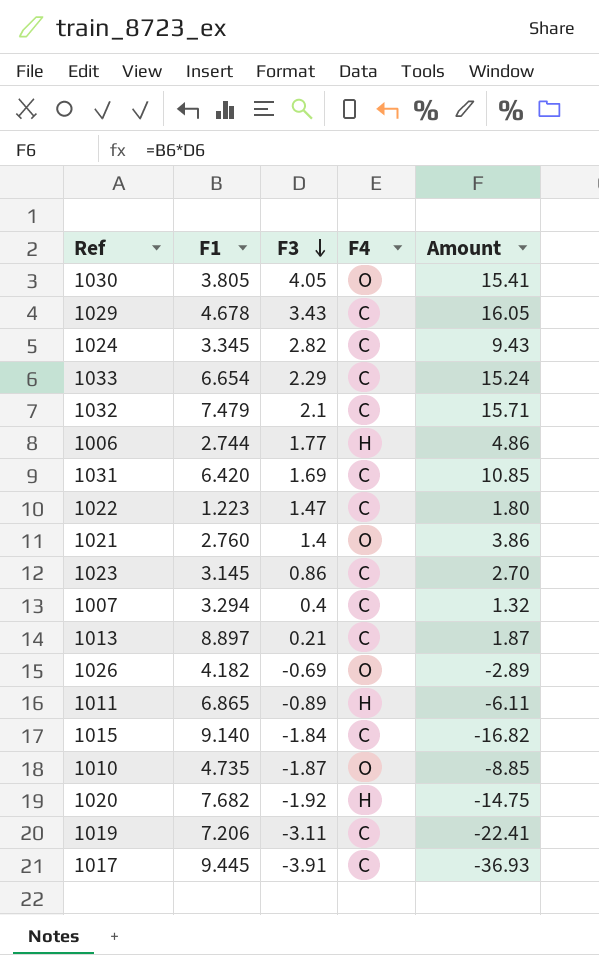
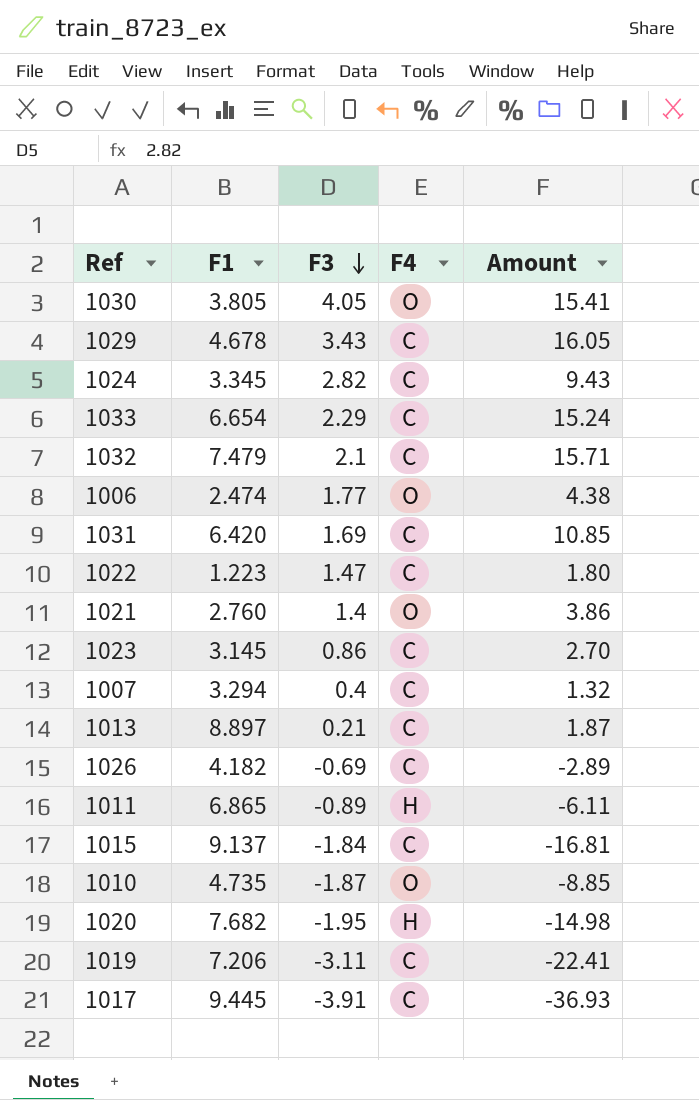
1006 | F1: 2.744 -> 2.474
1006 | F4: H -> O
1006 | Amount: 4.86 -> 4.38
1026 | F4: O -> C
1015 | F1: 9.140 -> 9.137
1015 | Amount: -16.82 -> -16.81
1020 | F3: -1.92 -> -1.95
1020 | Amount: -14.75 -> -14.98

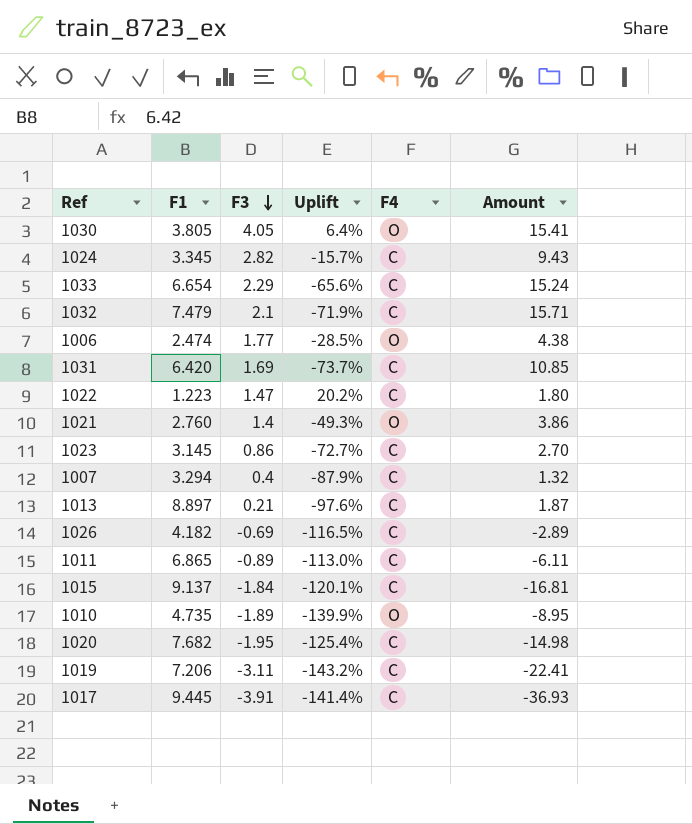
column Uplift | formula: none -> ([F3] - [F1]) / [F1]
row 1029: 4.678 | 3.43 | C | 16.05 -> none
1011 | F4: H -> C
1010 | F3: -1.87 -> -1.89
1010 | Amount: -8.85 -> -8.95
1020 | F4: H -> C

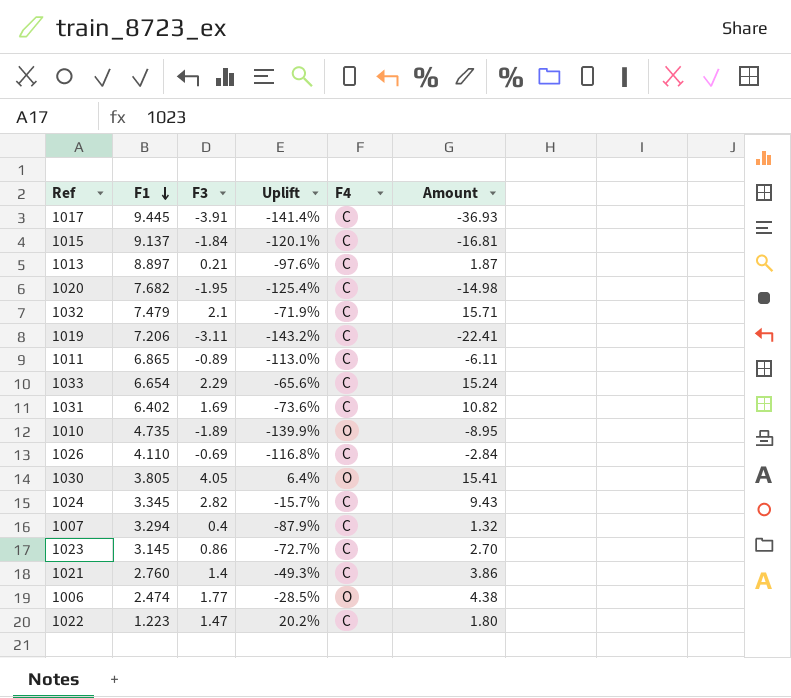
row order: F3 descending -> F1 descending
1031 | F1: 6.420 -> 6.402
1031 | Uplift: -73.7% -> -73.6%
1031 | Amount: 10.85 -> 10.82
1026 | F1: 4.182 -> 4.110
1026 | Uplift: -116.5% -> -116.8%
1026 | Amount: -2.89 -> -2.84
1021 | F4: O -> C

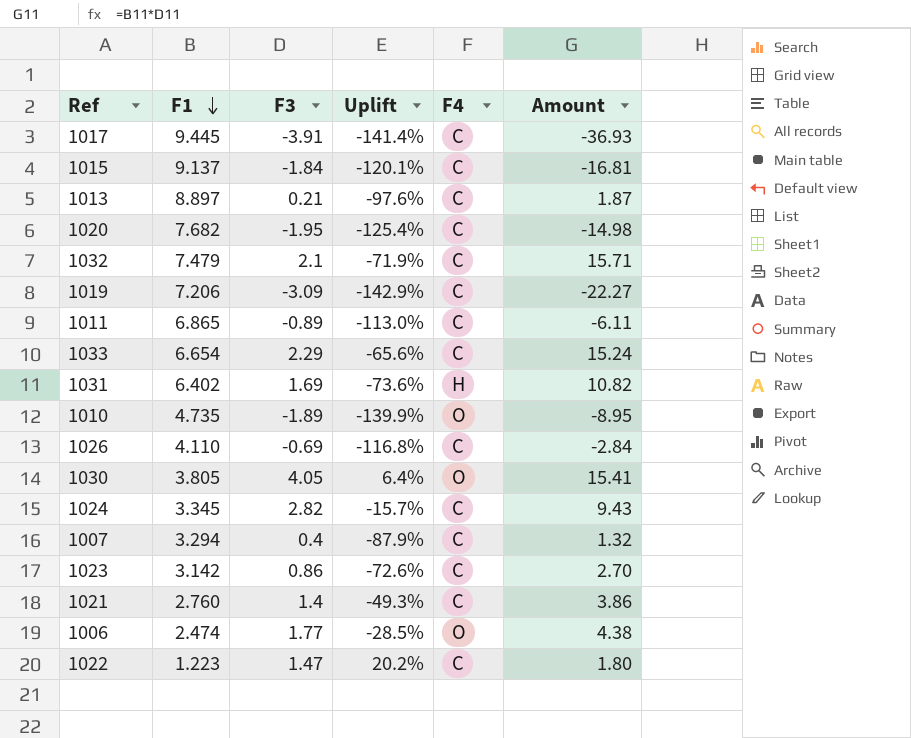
1019 | F3: -3.11 -> -3.09
1019 | Uplift: -143.2% -> -142.9%
1019 | Amount: -22.41 -> -22.27
1031 | F4: C -> H
1023 | F1: 3.145 -> 3.142
1023 | Uplift: -72.7% -> -72.6%

